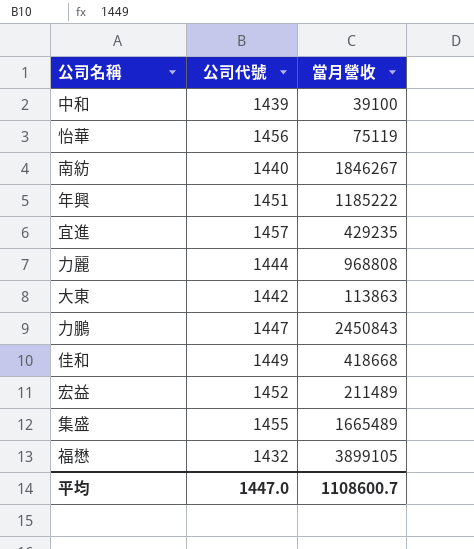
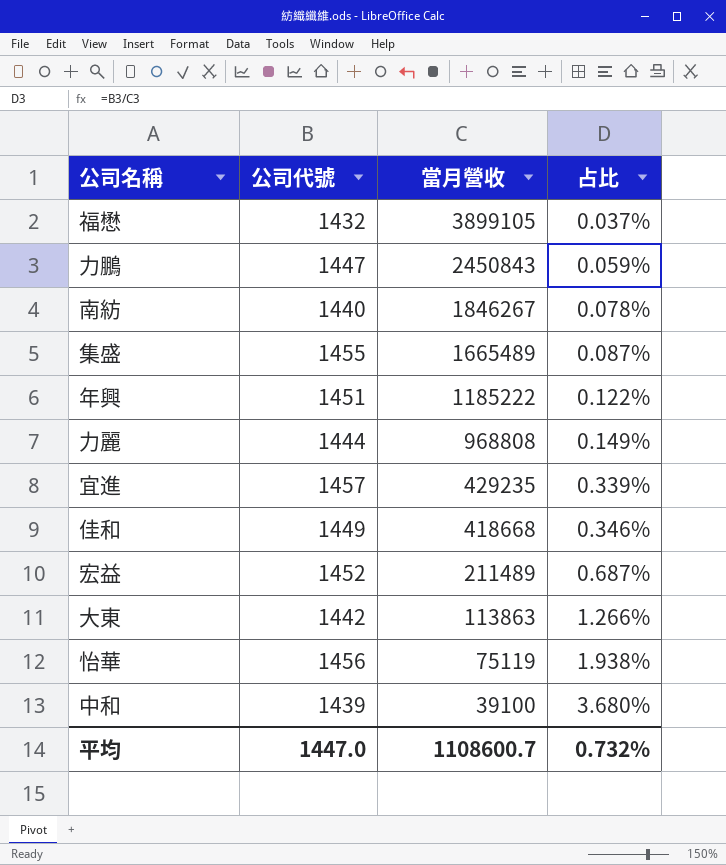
row order: none -> 當月營收 descending
column 占比 | formula: none -> [公司代號] / [當月營收]

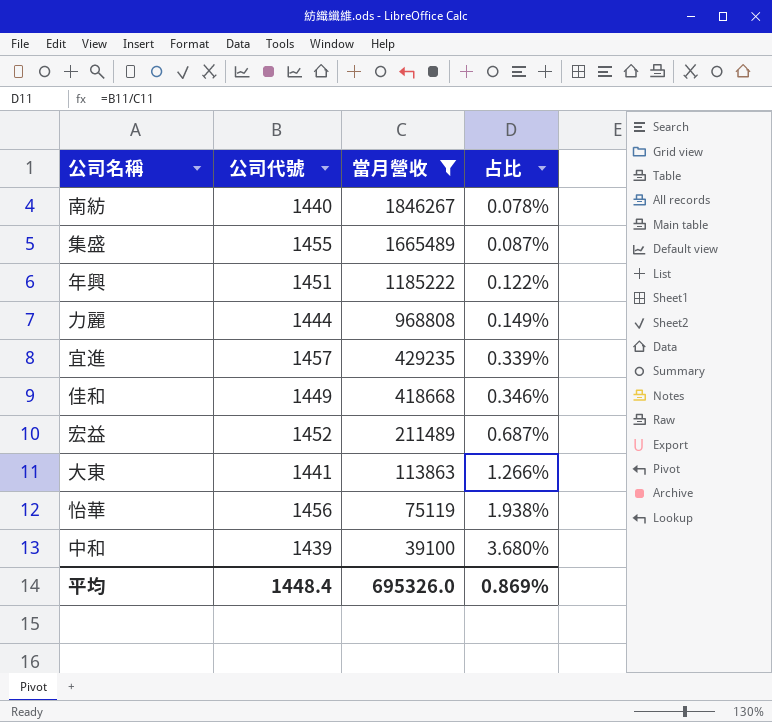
filter: none -> 當月營收 <= 1846267
大東 | 公司代號: 1442 -> 1441
平均 | 公司代號: 1447.0 -> 1448.4
平均 | 當月營收: 1108600.7 -> 695326.0
平均 | 占比: 0.732% -> 0.869%

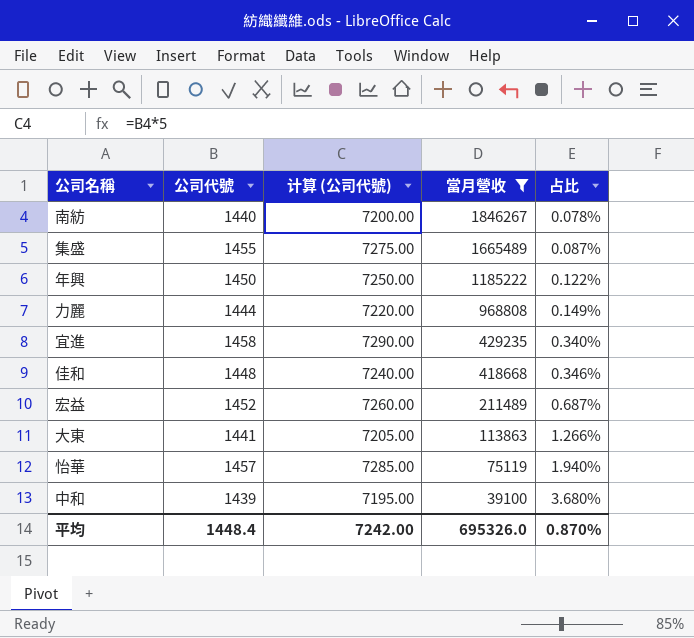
column 计算 (公司代號) | formula: none -> [公司代號] * 5
年興 | 公司代號: 1451 -> 1450
宜進 | 公司代號: 1457 -> 1458
宜進 | 占比: 0.339% -> 0.340%
佳和 | 公司代號: 1449 -> 1448
怡華 | 公司代號: 1456 -> 1457
怡華 | 占比: 1.938% -> 1.940%
平均 | 占比: 0.869% -> 0.870%

